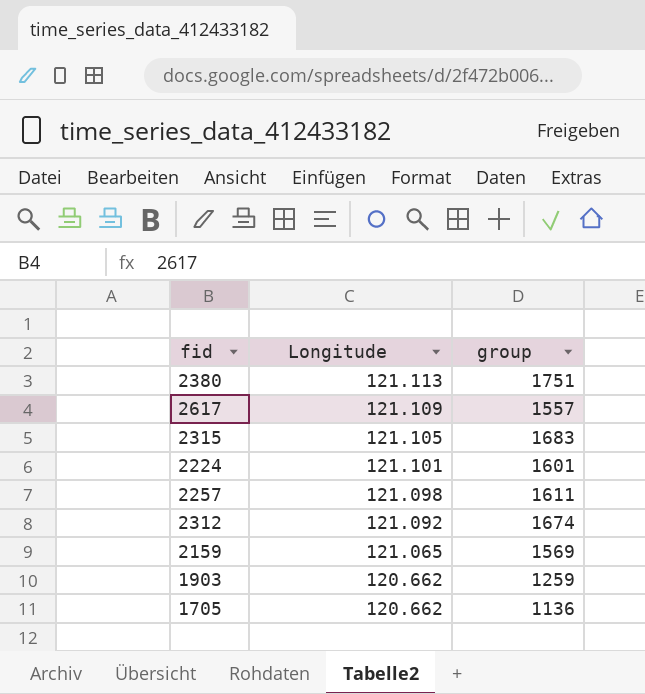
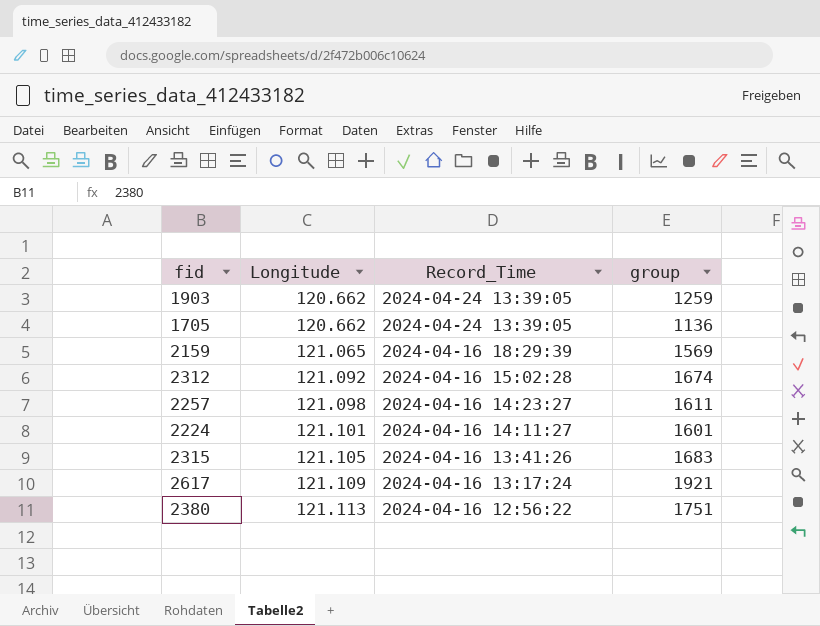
row order: Longitude descending -> Longitude ascending
column Record_Time | position: none -> 3
2617 | group: 1557 -> 1921

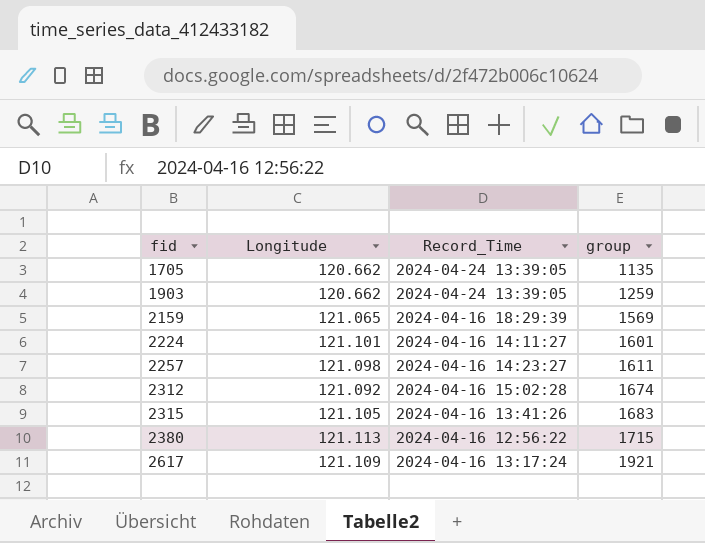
row order: Longitude ascending -> fid ascending
1705 | group: 1136 -> 1135
2380 | group: 1751 -> 1715

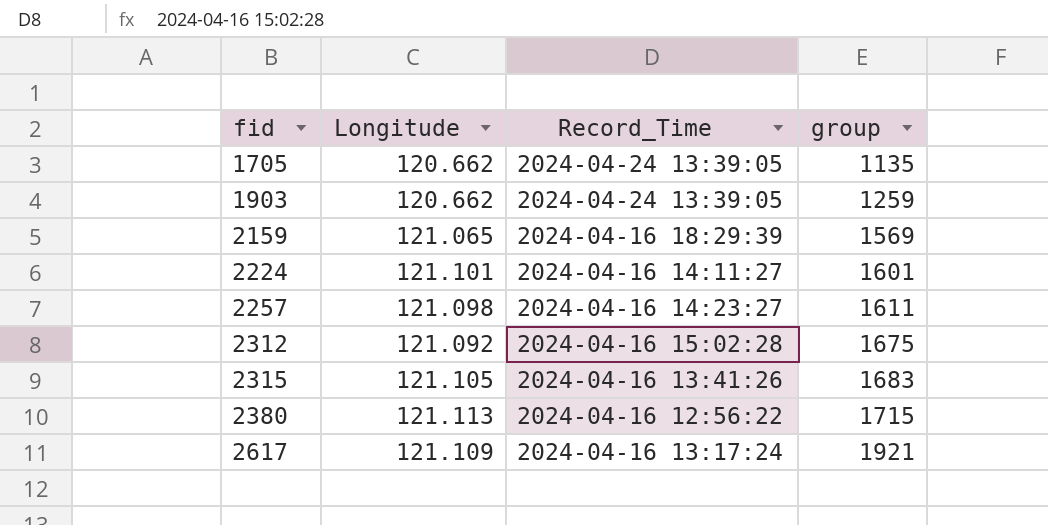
2312 | group: 1674 -> 1675

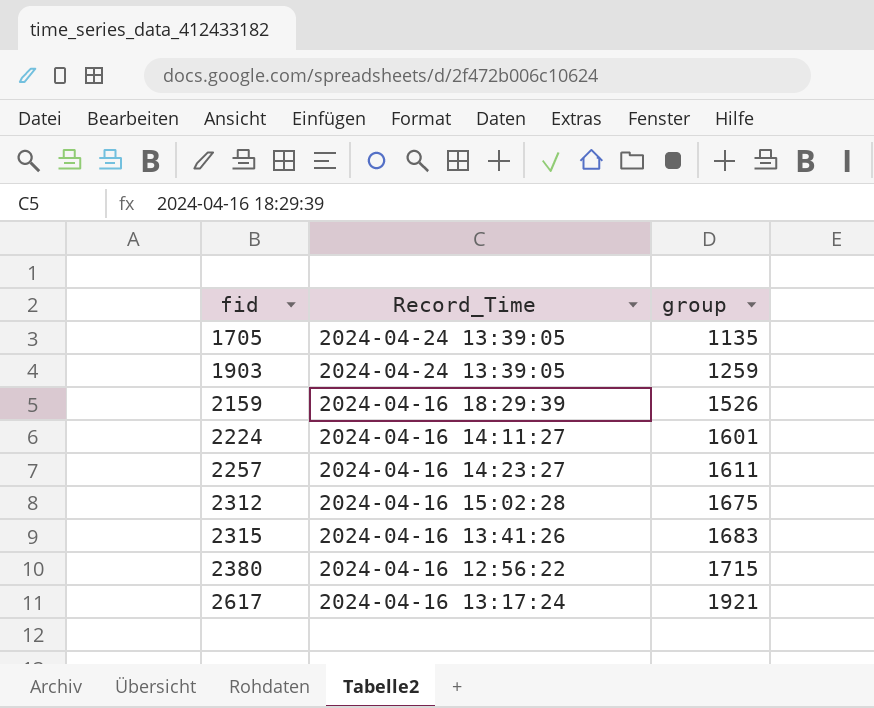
column Longitude | position: 2 -> none
2159 | group: 1569 -> 1526

